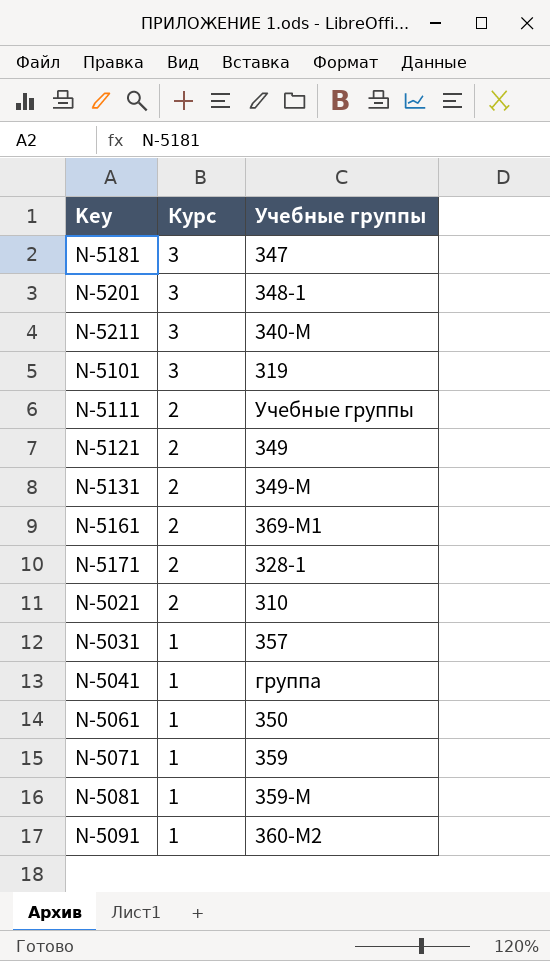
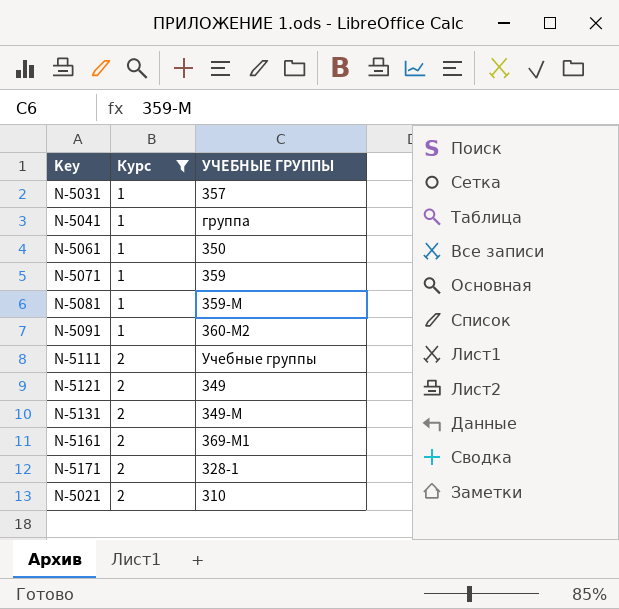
filter: none -> Курс != 3
row order: Курс descending -> Курс ascending
column name: Учебные группы -> УЧЕБНЫЕ ГРУППЫ

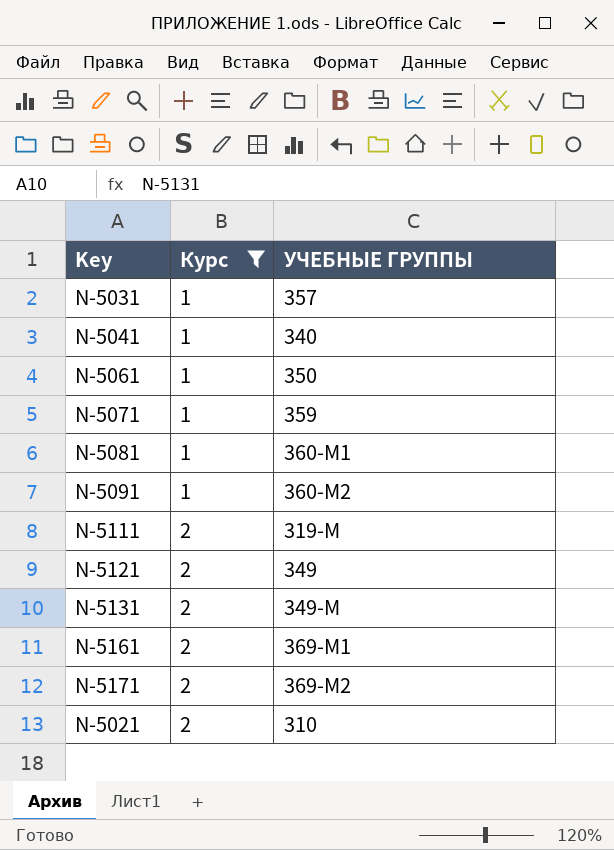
N-5041 | УЧЕБНЫЕ ГРУППЫ: группа -> 340
N-5081 | УЧЕБНЫЕ ГРУППЫ: 359-М -> 360-М1
N-5111 | УЧЕБНЫЕ ГРУППЫ: Учебные группы -> 319-М
N-5171 | УЧЕБНЫЕ ГРУППЫ: 328-1 -> 369-М2

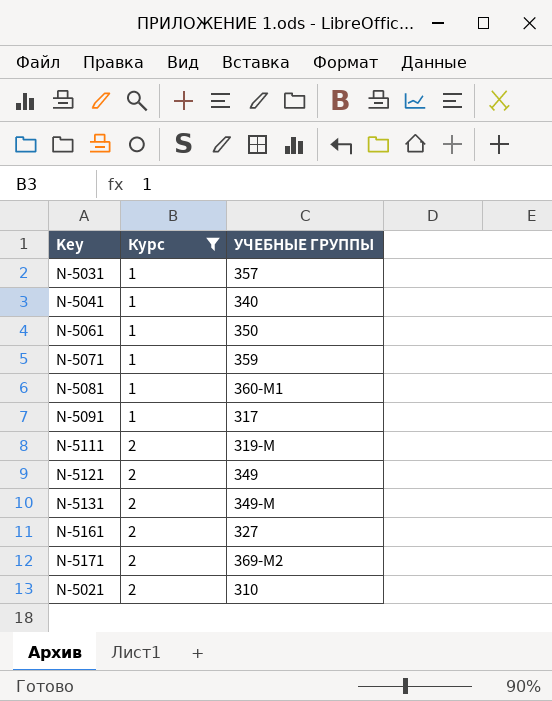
N-5091 | УЧЕБНЫЕ ГРУППЫ: 360-М2 -> 317
N-5161 | УЧЕБНЫЕ ГРУППЫ: 369-М1 -> 327

